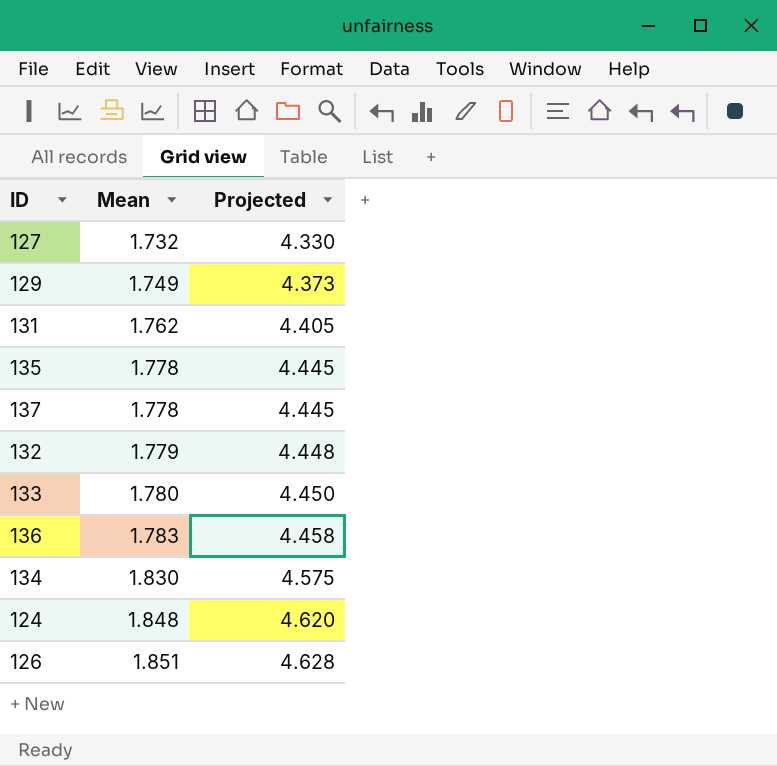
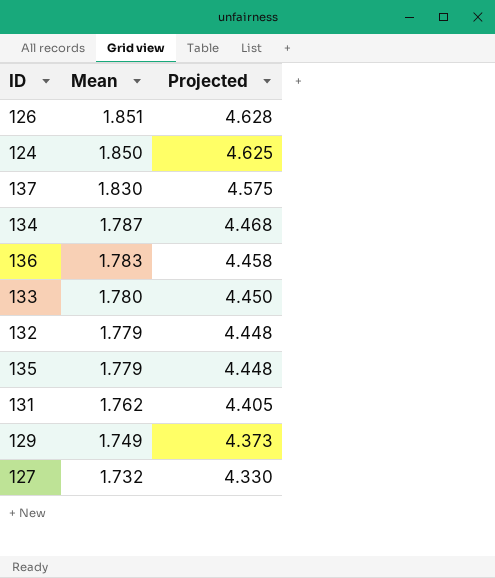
row order: Mean ascending -> Mean descending
124 | Mean: 1.848 -> 1.850
124 | Projected: 4.620 -> 4.625
137 | Mean: 1.778 -> 1.830
137 | Projected: 4.445 -> 4.575
134 | Mean: 1.830 -> 1.787
134 | Projected: 4.575 -> 4.468
135 | Mean: 1.778 -> 1.779
135 | Projected: 4.445 -> 4.448

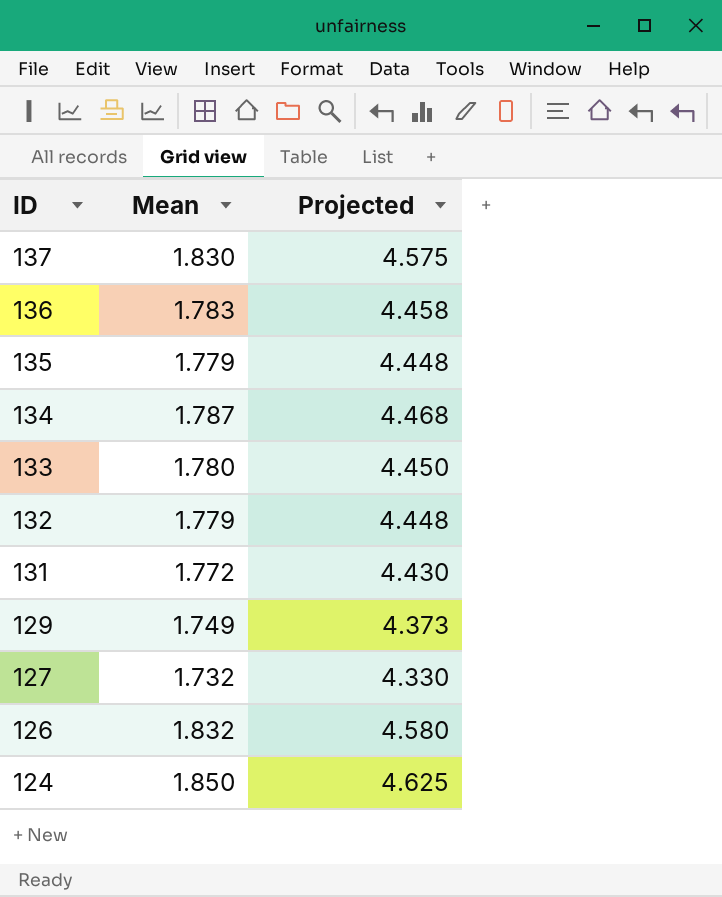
row order: Mean descending -> ID descending
131 | Mean: 1.762 -> 1.772
131 | Projected: 4.405 -> 4.430
126 | Mean: 1.851 -> 1.832
126 | Projected: 4.628 -> 4.580

